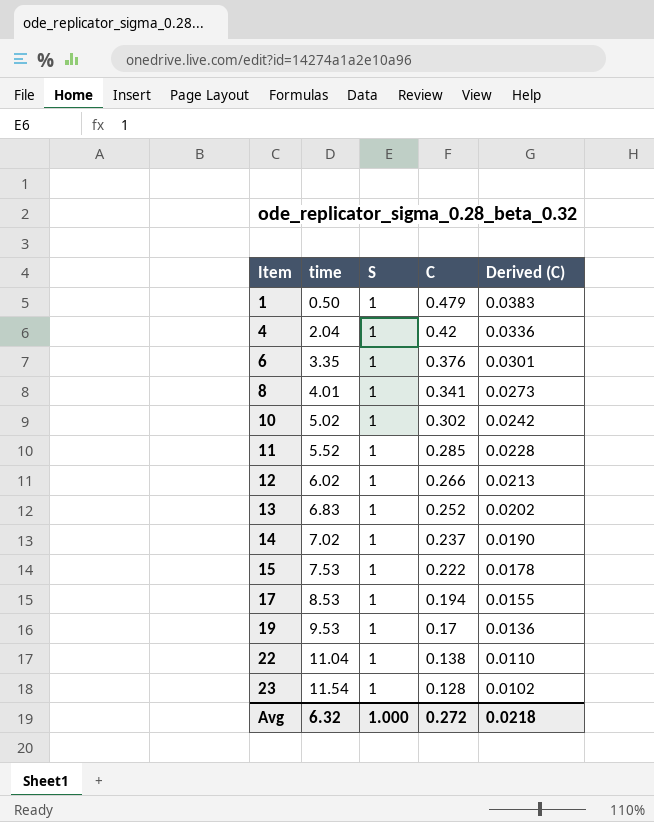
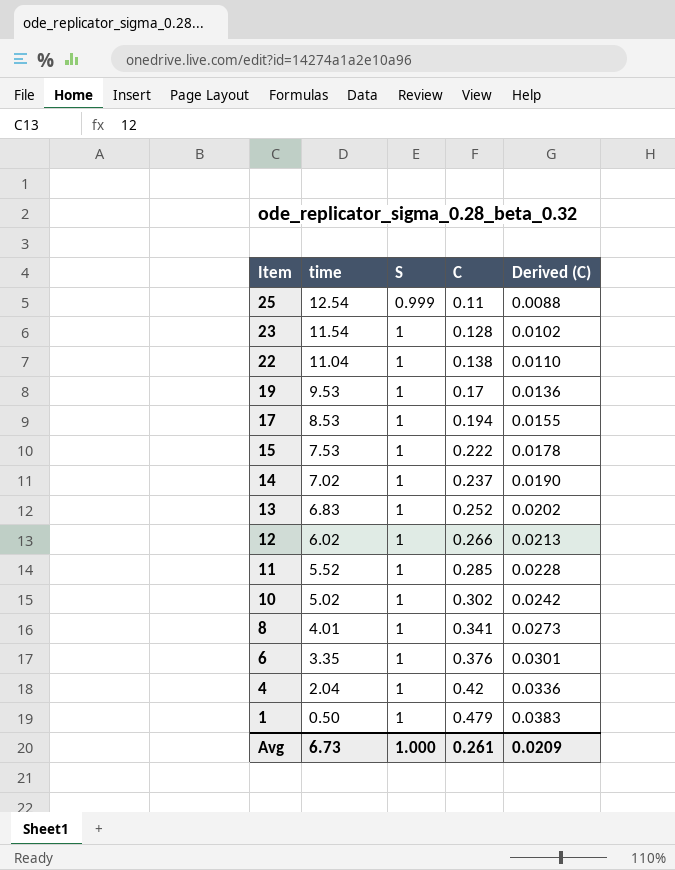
row order: Item ascending -> Item descending
row 25: none -> 12.54 | 0.999 | 0.11 | 0.0088
Avg | time: 6.32 -> 6.73
Avg | C: 0.272 -> 0.261
Avg | Derived (C): 0.0218 -> 0.0209

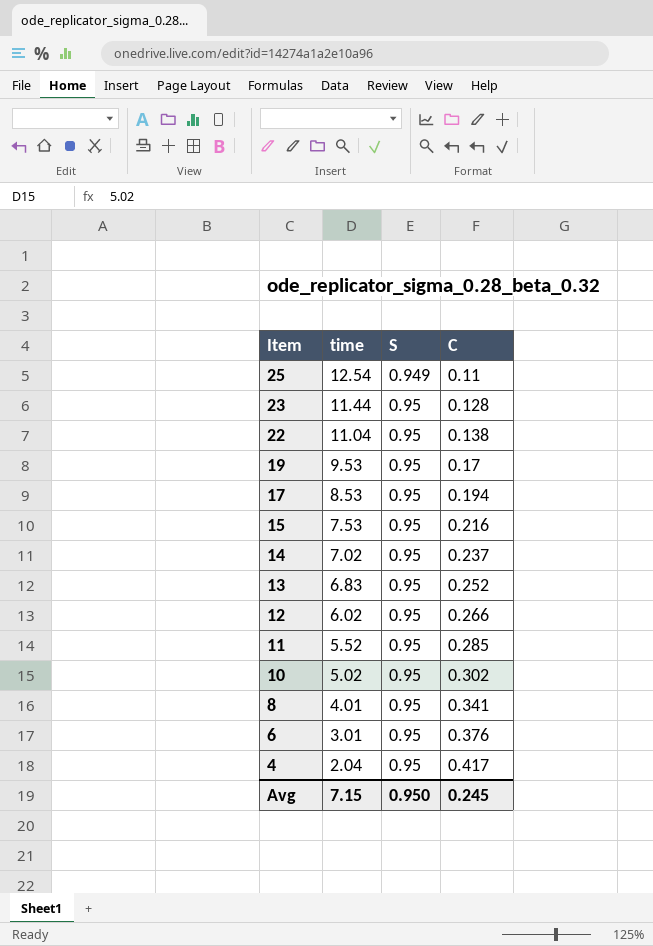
column Derived (C) | formula: [C] * 0.08 -> none
row 1: 0.50 | 1 | 0.479 | 0.0383 -> none
25 | S: 0.999 -> 0.949
23 | time: 11.54 -> 11.44
23 | S: 1 -> 0.95
22 | S: 1 -> 0.95
19 | S: 1 -> 0.95
17 | S: 1 -> 0.95
15 | S: 1 -> 0.95
15 | C: 0.222 -> 0.216
14 | S: 1 -> 0.95
13 | S: 1 -> 0.95
12 | S: 1 -> 0.95
11 | S: 1 -> 0.95
10 | S: 1 -> 0.95
8 | S: 1 -> 0.95
6 | time: 3.35 -> 3.01
6 | S: 1 -> 0.95
4 | S: 1 -> 0.95
4 | C: 0.42 -> 0.417
Avg | time: 6.73 -> 7.15
Avg | S: 1.000 -> 0.950
Avg | C: 0.261 -> 0.245

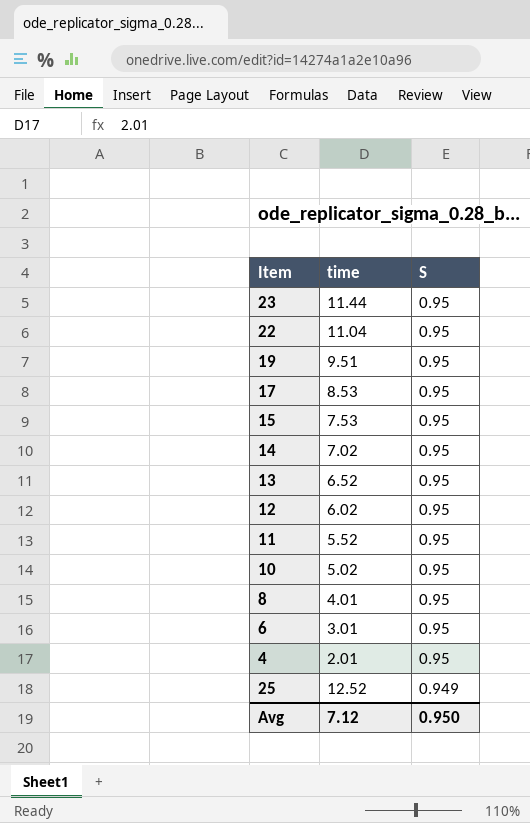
row order: Item descending -> S descending
column C | position: 4 -> none
19 | time: 9.53 -> 9.51
13 | time: 6.83 -> 6.52
4 | time: 2.04 -> 2.01
25 | time: 12.54 -> 12.52
Avg | time: 7.15 -> 7.12

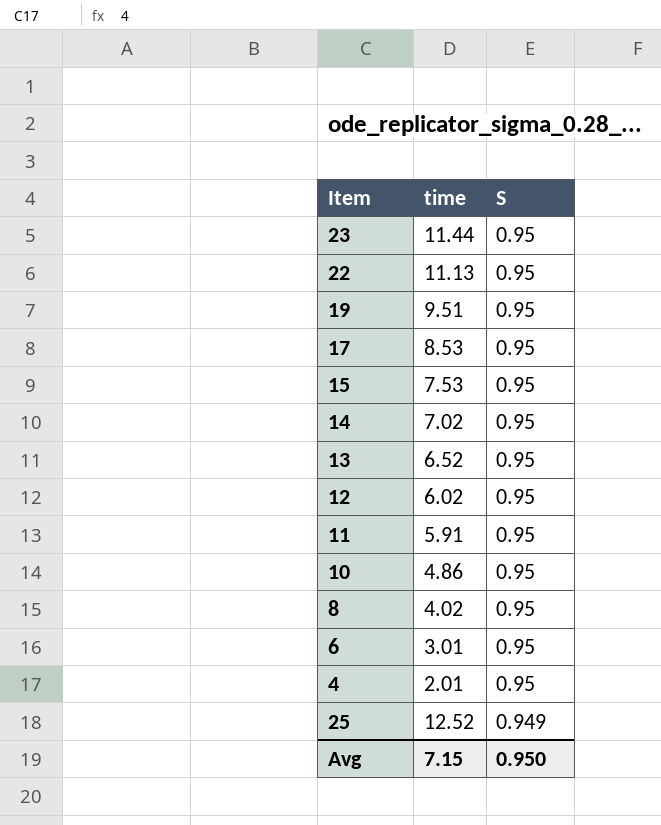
22 | time: 11.04 -> 11.13
11 | time: 5.52 -> 5.91
10 | time: 5.02 -> 4.86
8 | time: 4.01 -> 4.02
Avg | time: 7.12 -> 7.15

